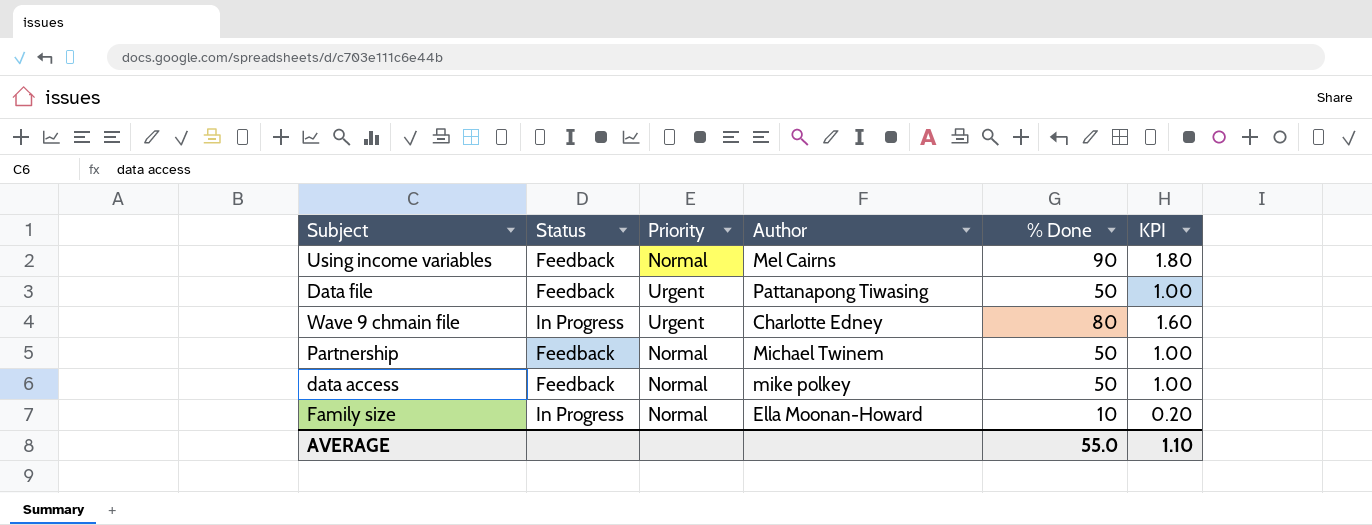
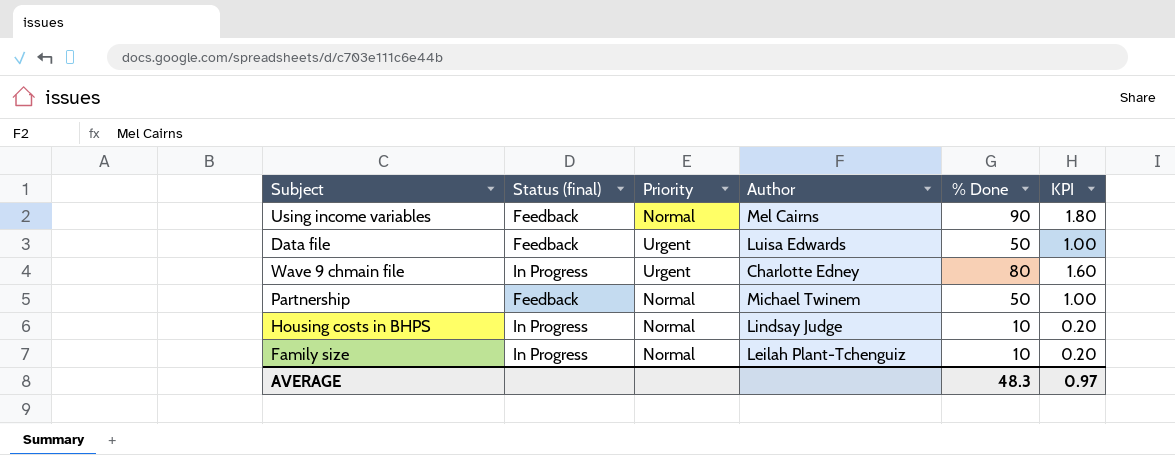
column name: Status -> Status (final)
row data access: Feedback | Normal | mike polkey | 50 | 1.00 -> none
Data file | Author: Pattanapong Tiwasing -> Luisa Edwards
row Housing costs in BHPS: none -> In Progress | Normal | Lindsay Judge | 10 | 0.20
Family size | Author: Ella Moonan-Howard -> Leilah Plant-Tchenguiz
AVERAGE | % Done: 55.0 -> 48.3
AVERAGE | KPI: 1.10 -> 0.97

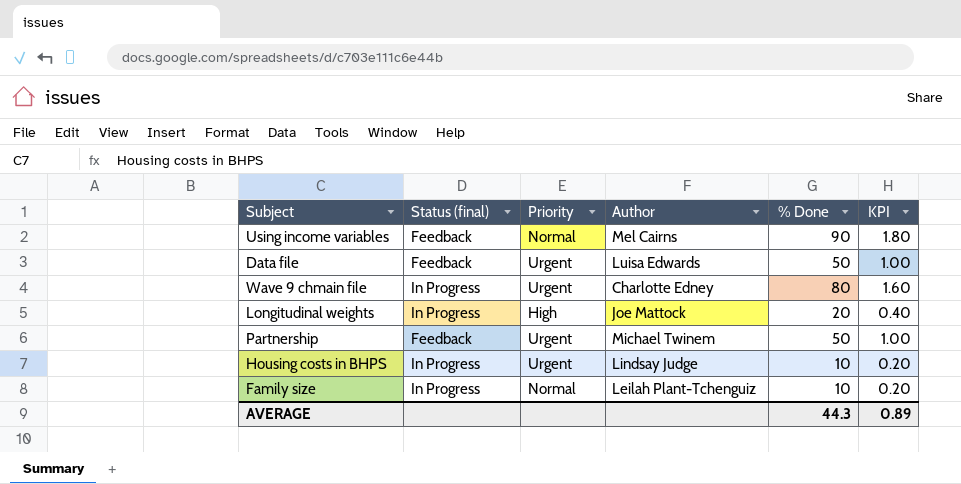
row Longitudinal weights: none -> In Progress | High | Joe Mattock | 20 | 0.40
Partnership | Priority: Normal -> Urgent
Housing costs in BHPS | Priority: Normal -> Urgent
AVERAGE | % Done: 48.3 -> 44.3
AVERAGE | KPI: 0.97 -> 0.89

